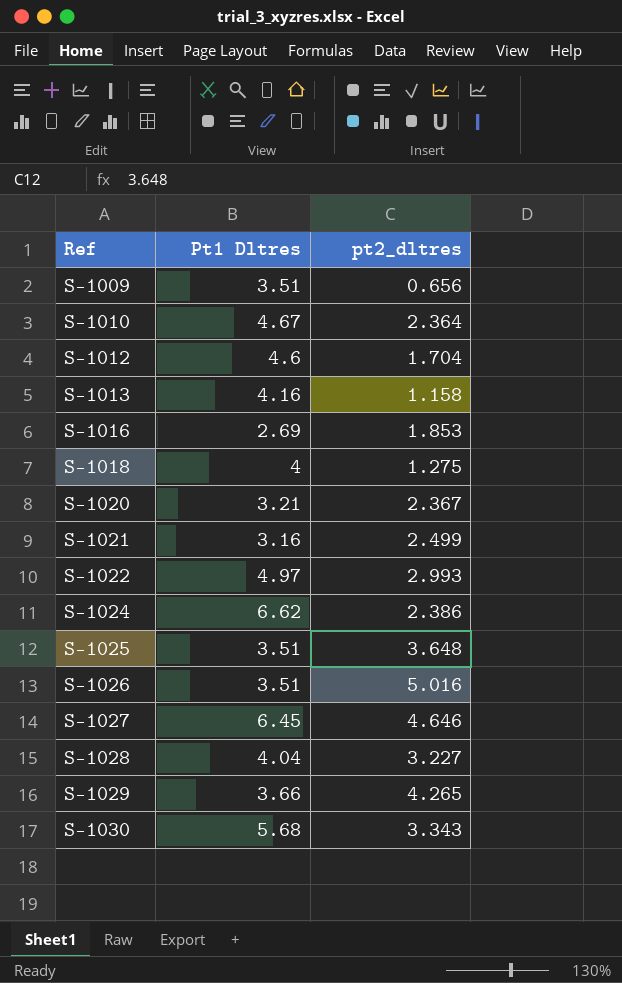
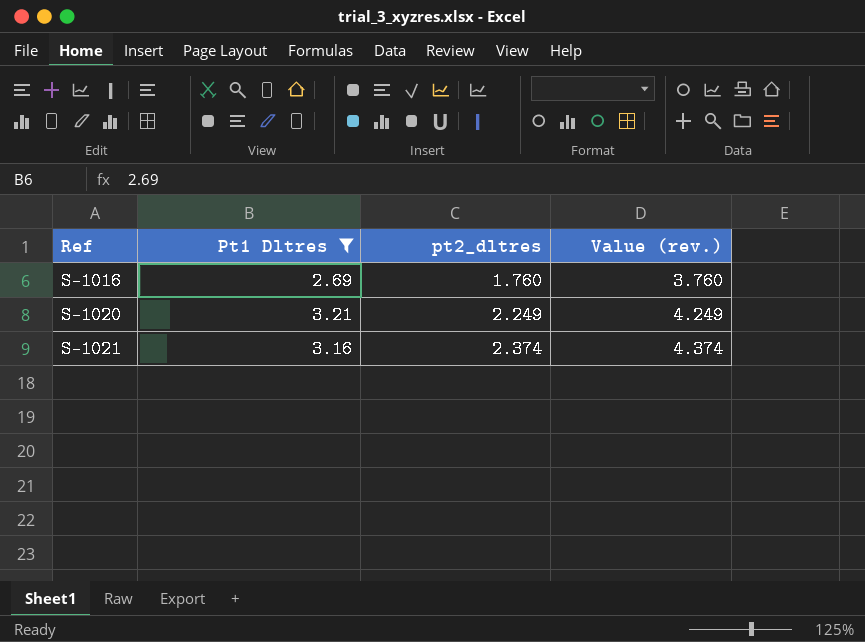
filter: none -> Pt1 Dltres <= 3.21
column Value (rev.) | formula: none -> [pt2_dltres] + 2
S-1016 | pt2_dltres: 1.853 -> 1.760
S-1020 | pt2_dltres: 2.367 -> 2.249
S-1021 | pt2_dltres: 2.499 -> 2.374

